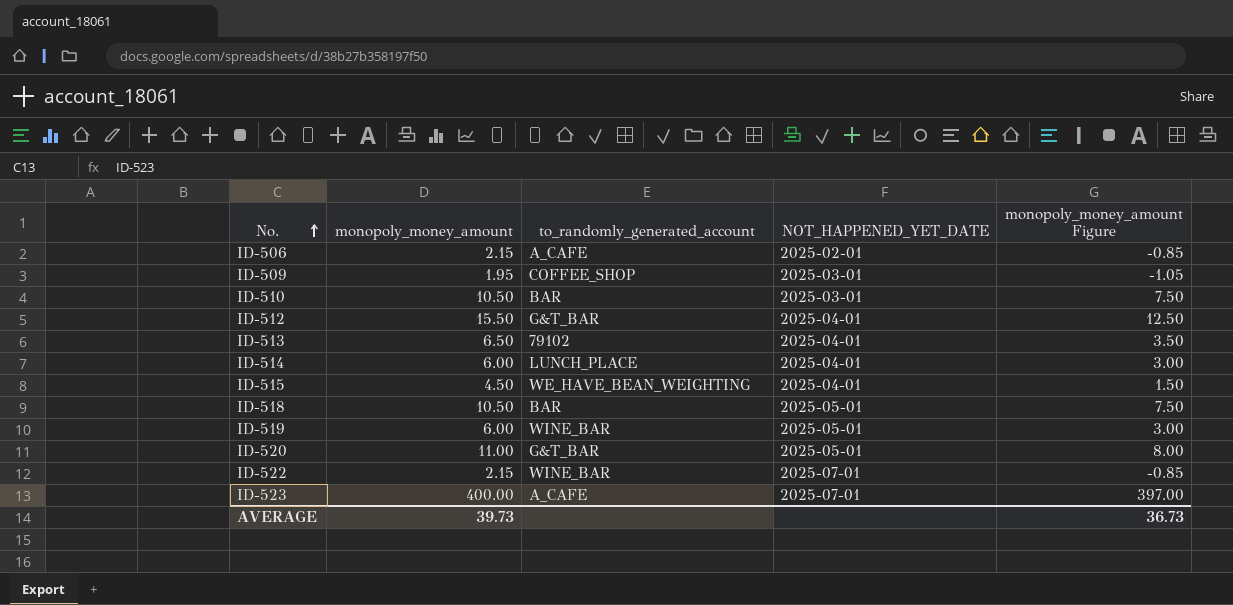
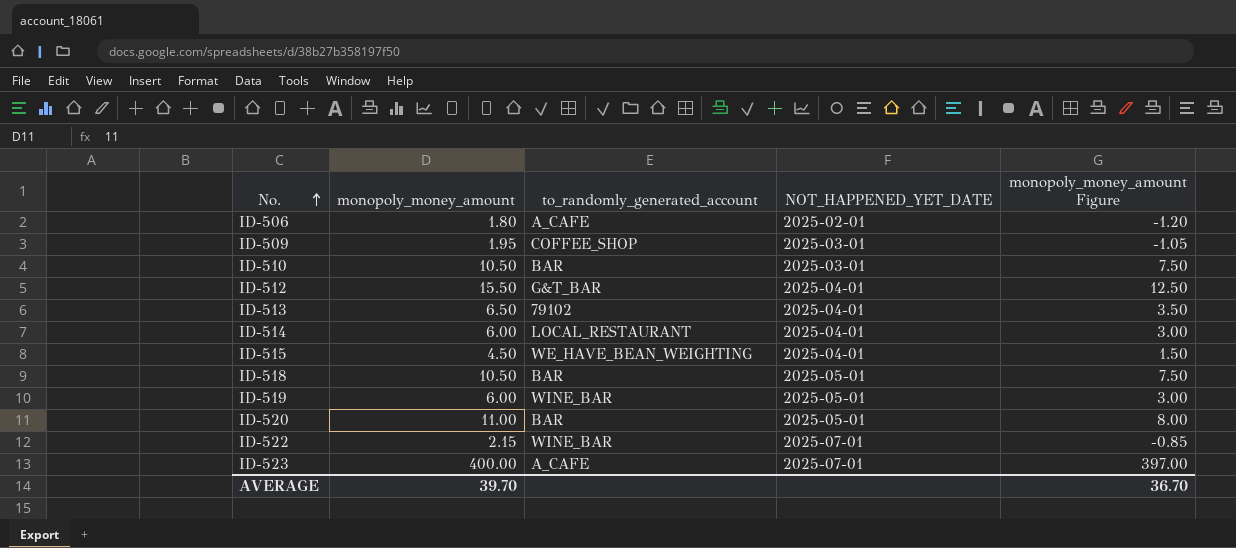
ID-506 | monopoly_money_amount: 2.15 -> 1.80
ID-506 | monopoly_money_amount Figure: -0.85 -> -1.20
ID-514 | to_randomly_generated_account: LUNCH_PLACE -> LOCAL_RESTAURANT
ID-520 | to_randomly_generated_account: G&T_BAR -> BAR
AVERAGE | monopoly_money_amount: 39.73 -> 39.70
AVERAGE | monopoly_money_amount Figure: 36.73 -> 36.70

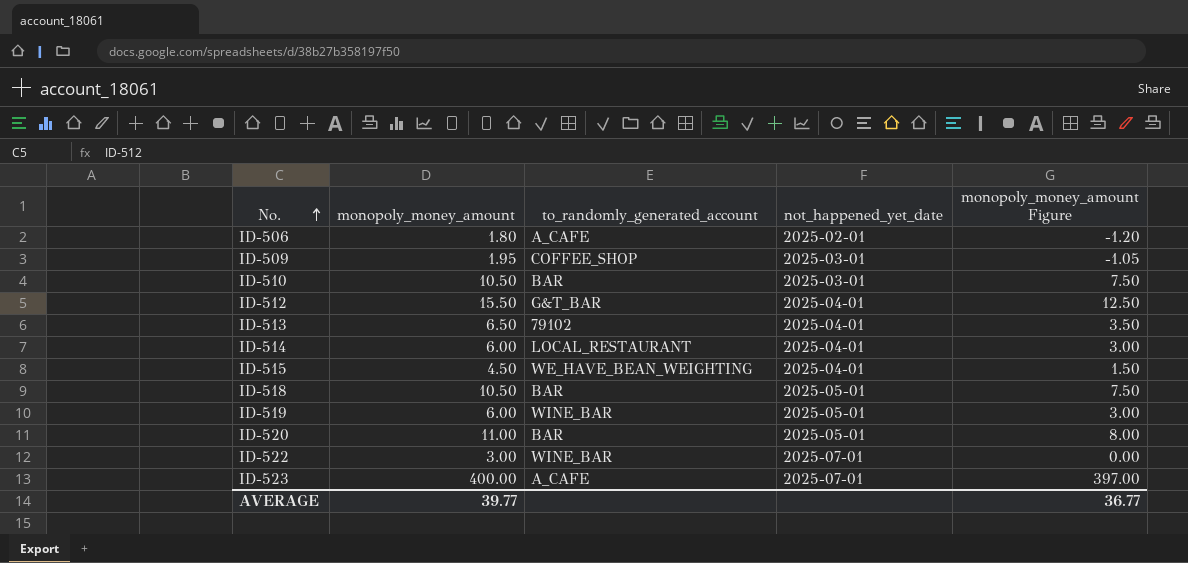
column name: NOT_HAPPENED_YET_DATE -> not_happened_yet_date
ID-522 | monopoly_money_amount: 2.15 -> 3.00
ID-522 | monopoly_money_amount Figure: -0.85 -> 0.00
AVERAGE | monopoly_money_amount: 39.70 -> 39.77
AVERAGE | monopoly_money_amount Figure: 36.70 -> 36.77

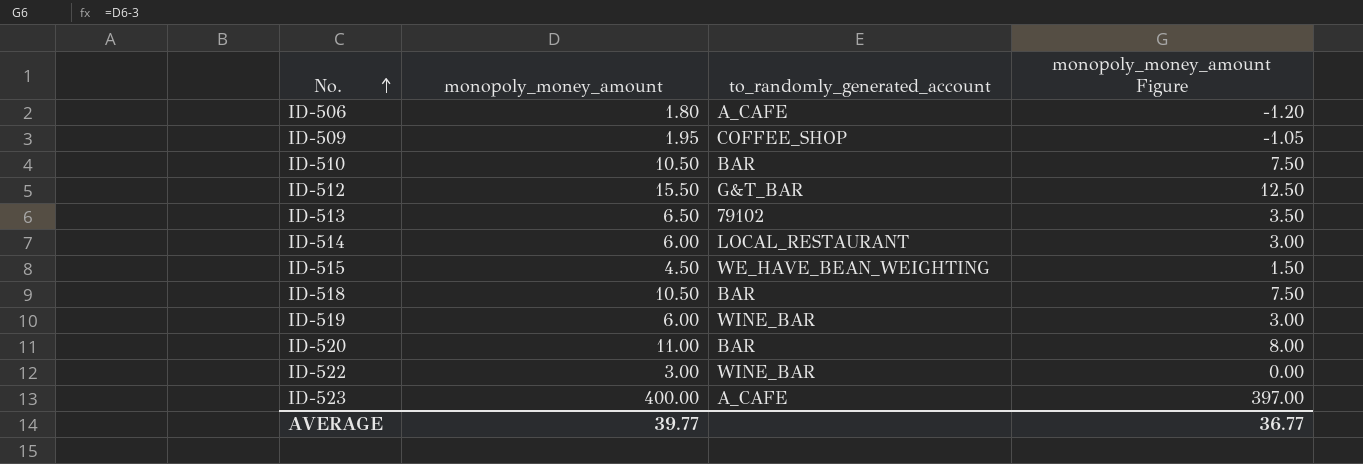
column not_happened_yet_date | position: 4 -> none

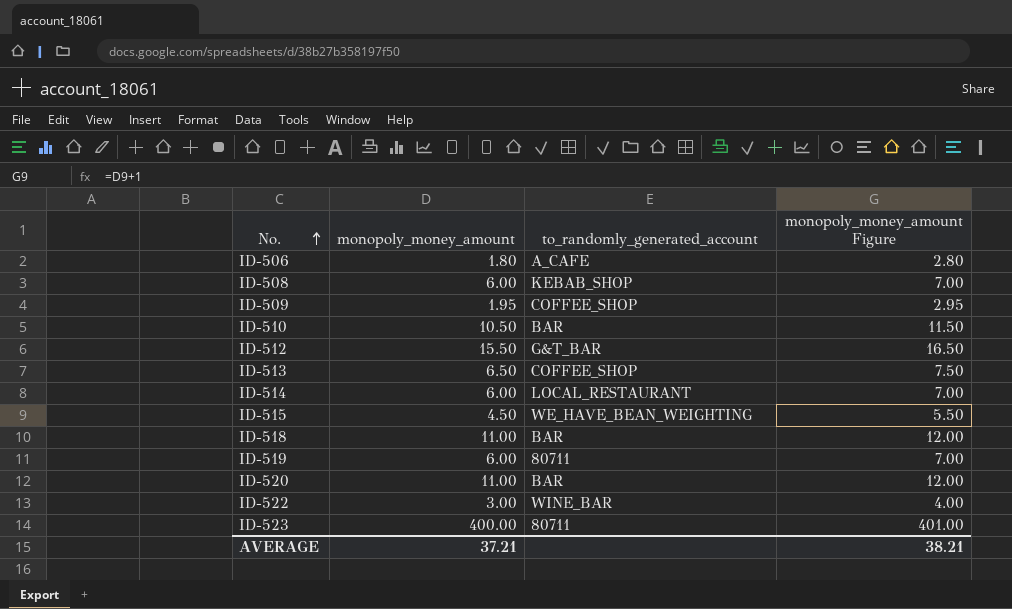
column monopoly_money_amount Figure | formula: [monopoly_money_amount] - 3 -> [monopoly_money_amount] + 1
row ID-508: none -> 6.00 | KEBAB_SHOP | 7.00
ID-513 | to_randomly_generated_account: 79102 -> COFFEE_SHOP
ID-518 | monopoly_money_amount: 10.50 -> 11.00
ID-519 | to_randomly_generated_account: WINE_BAR -> 80711
ID-523 | to_randomly_generated_account: A_CAFE -> 80711
AVERAGE | monopoly_money_amount: 39.77 -> 37.21
AVERAGE | monopoly_money_amount Figure: 36.77 -> 38.21

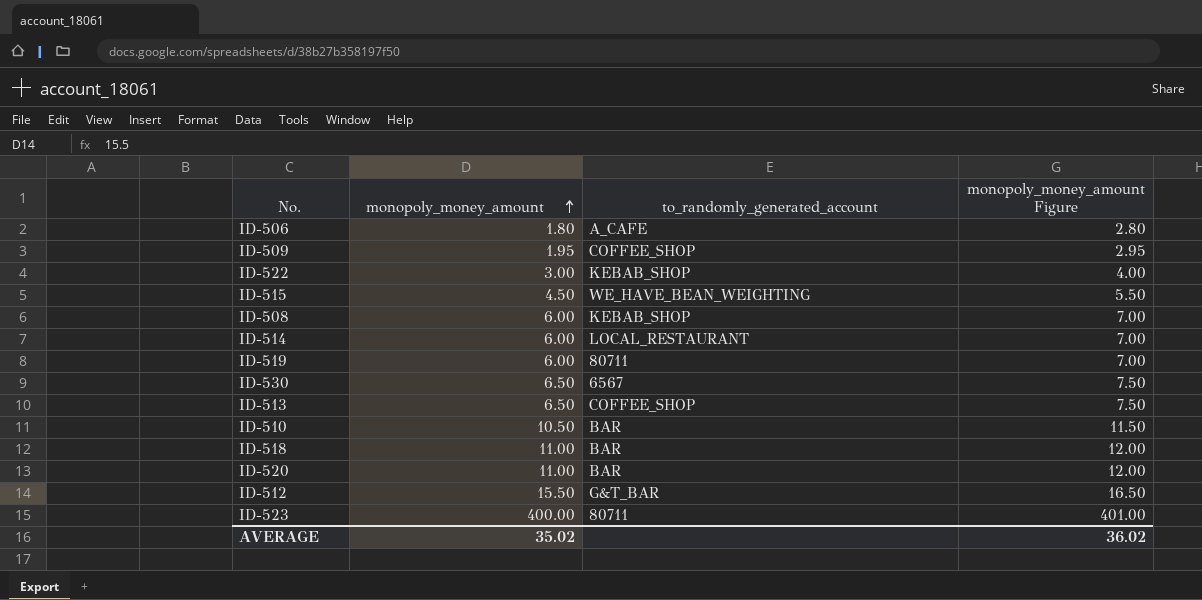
row order: No. ascending -> monopoly_money_amount ascending
ID-522 | to_randomly_generated_account: WINE_BAR -> KEBAB_SHOP
row ID-530: none -> 6.50 | 6567 | 7.50
AVERAGE | monopoly_money_amount: 37.21 -> 35.02
AVERAGE | monopoly_money_amount Figure: 38.21 -> 36.02

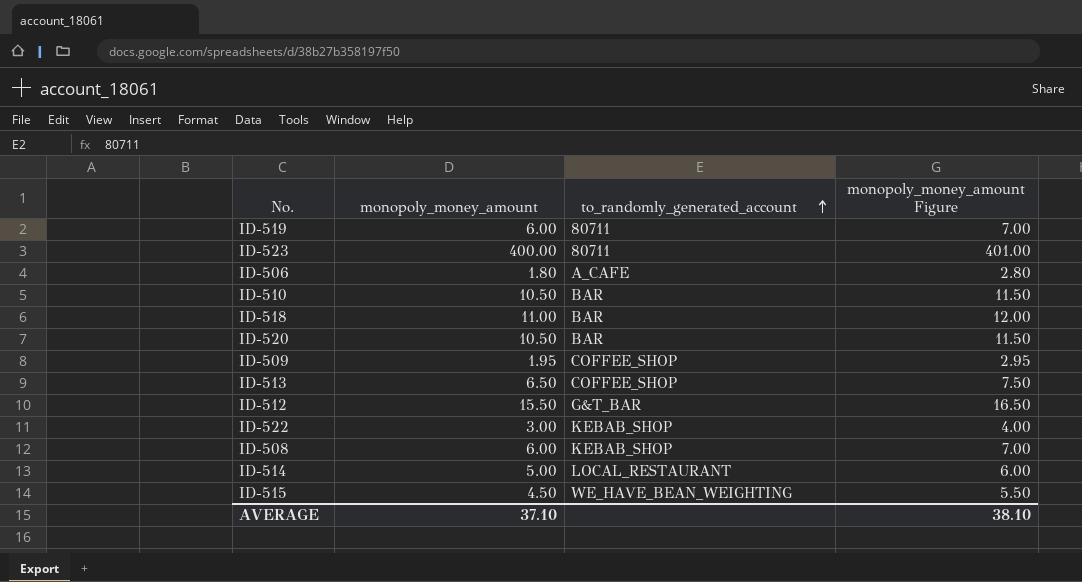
row order: monopoly_money_amount ascending -> to_randomly_generated_account ascending
row ID-530: 6.50 | 6567 | 7.50 -> none
ID-520 | monopoly_money_amount: 11.00 -> 10.50
ID-520 | monopoly_money_amount Figure: 12.00 -> 11.50
ID-514 | monopoly_money_amount: 6.00 -> 5.00
ID-514 | monopoly_money_amount Figure: 7.00 -> 6.00
AVERAGE | monopoly_money_amount: 35.02 -> 37.10
AVERAGE | monopoly_money_amount Figure: 36.02 -> 38.10

